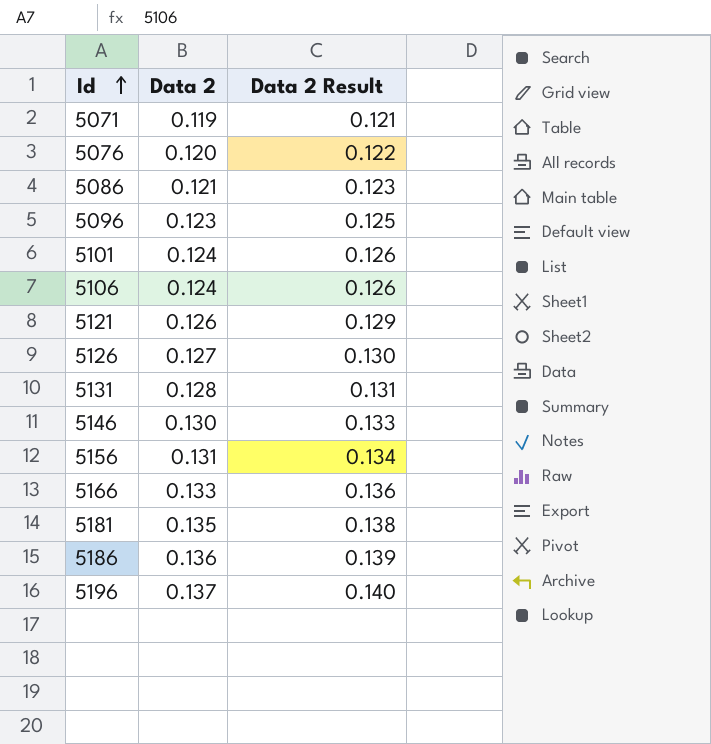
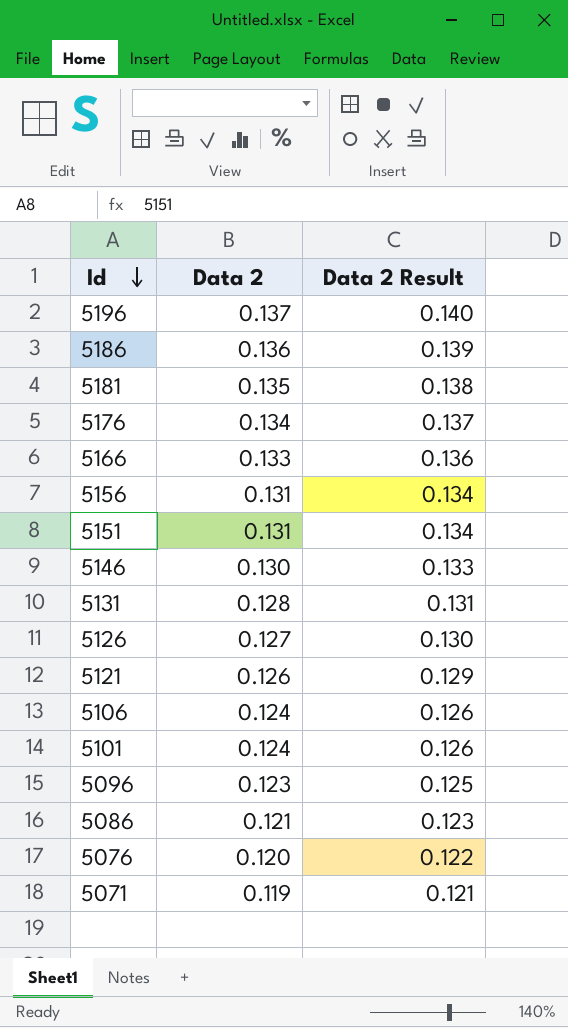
row order: Id ascending -> Id descending
row 5176: none -> 0.134 | 0.137
row 5151: none -> 0.131 | 0.134

